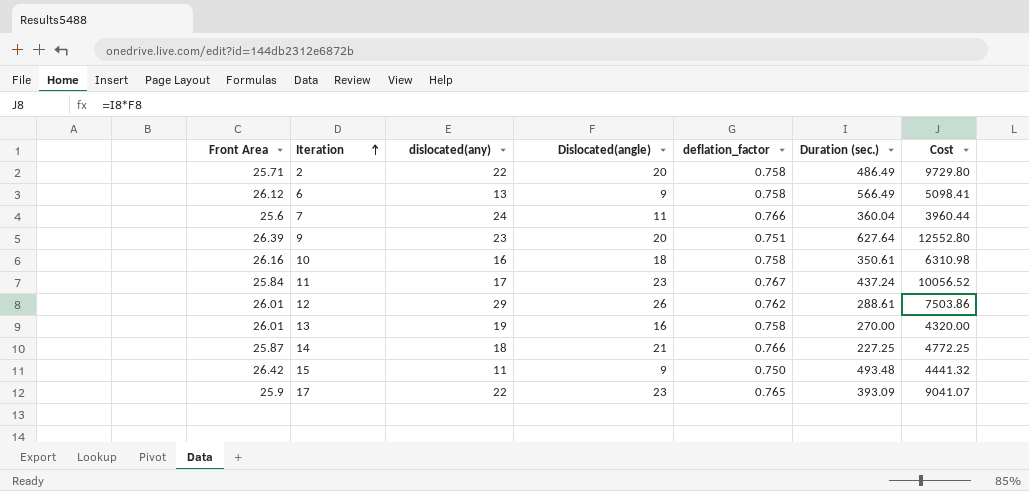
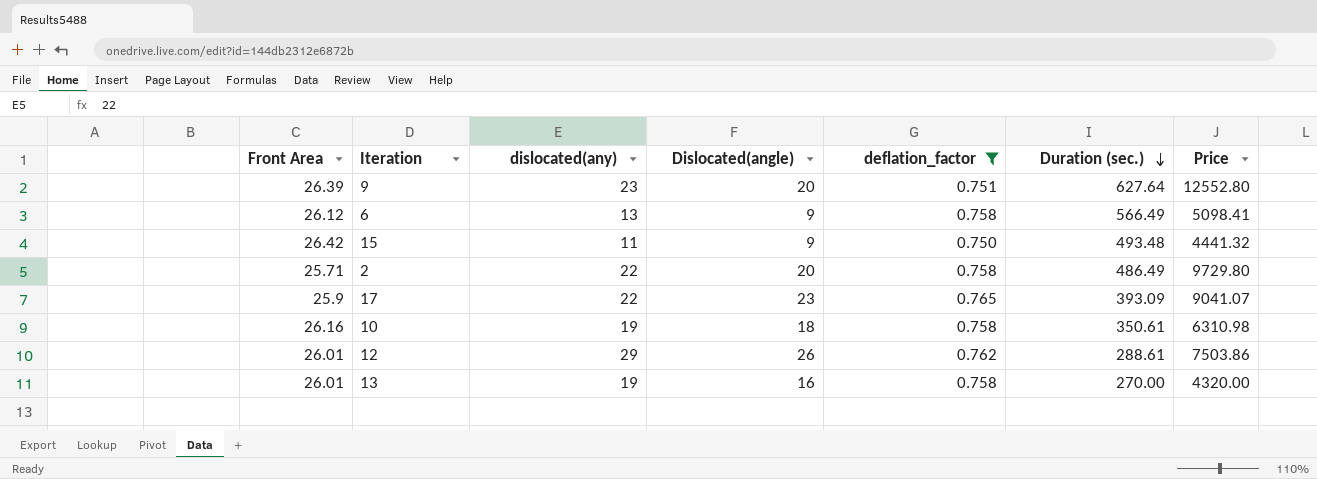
filter: none -> deflation_factor <= 0.765
row order: Iteration ascending -> Duration (sec.) descending
column name: Cost -> Price
10 | dislocated(any): 16 -> 19

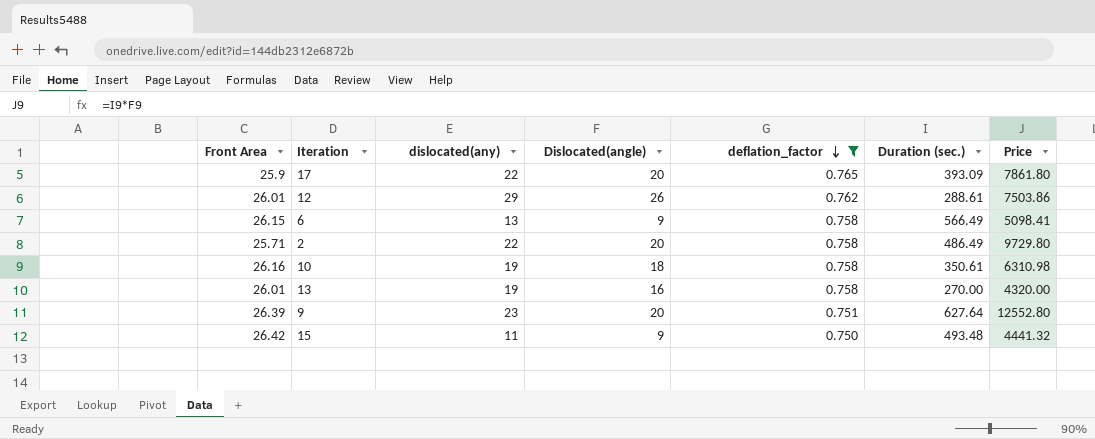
row order: Duration (sec.) descending -> deflation_factor descending
17 | Dislocated(angle): 23 -> 20
17 | Price: 9041.07 -> 7861.80
6 | Front Area: 26.12 -> 26.15

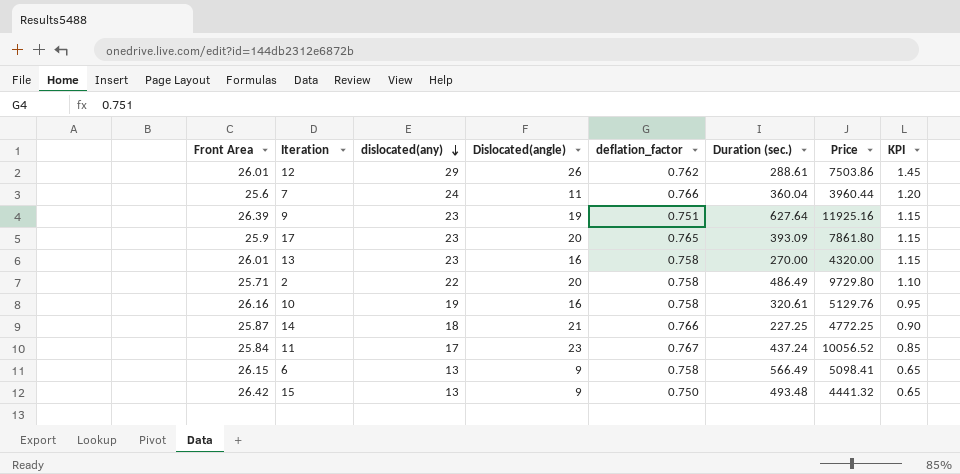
filter: deflation_factor <= 0.765 -> none
row order: deflation_factor descending -> dislocated(any) descending
column KPI | formula: none -> [dislocated(any)] * 0.05
9 | Dislocated(angle): 20 -> 19
9 | Price: 12552.80 -> 11925.16
17 | dislocated(any): 22 -> 23
13 | dislocated(any): 19 -> 23
10 | Dislocated(angle): 18 -> 16
10 | Duration (sec.): 350.61 -> 320.61
10 | Price: 6310.98 -> 5129.76
15 | dislocated(any): 11 -> 13

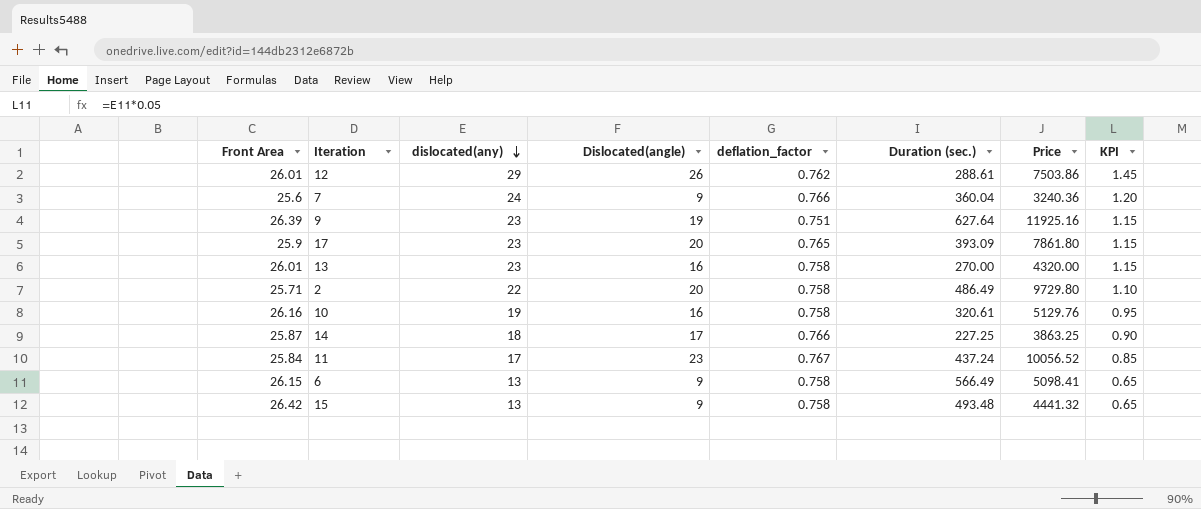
7 | Dislocated(angle): 11 -> 9
7 | Price: 3960.44 -> 3240.36
14 | Dislocated(angle): 21 -> 17
14 | Price: 4772.25 -> 3863.25
15 | deflation_factor: 0.750 -> 0.758

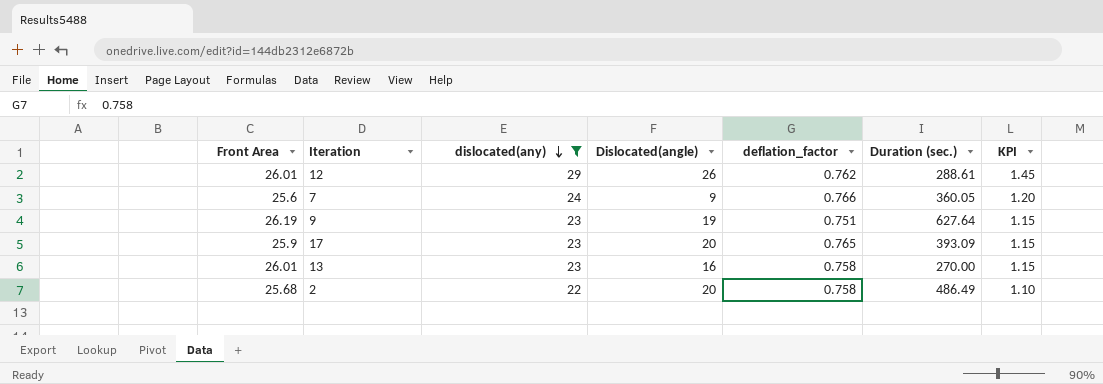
filter: none -> dislocated(any) >= 22
column Price | formula: [Dislocated(angle)] * [Duration (sec.)] -> none
7 | Duration (sec.): 360.04 -> 360.05
9 | Front Area: 26.39 -> 26.19
2 | Front Area: 25.71 -> 25.68

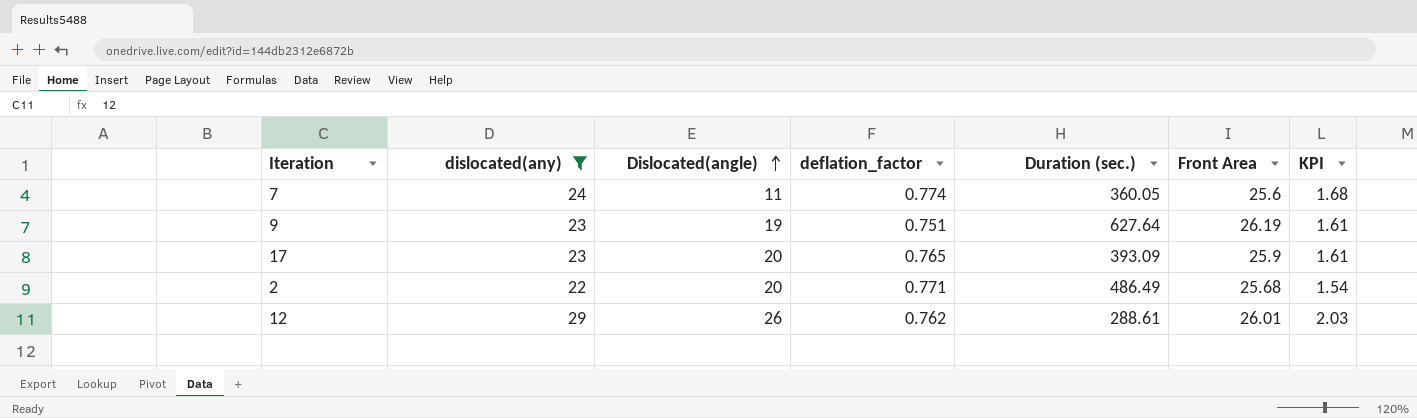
row order: dislocated(any) descending -> Dislocated(angle) ascending
column Front Area | position: 1 -> 6
column KPI | formula: [dislocated(any)] * 0.05 -> [dislocated(any)] * 0.07
row 13: 26.01 | 23 | 16 | 0.758 | 270.00 | 1.15 -> none
7 | Dislocated(angle): 9 -> 11
7 | deflation_factor: 0.766 -> 0.774
2 | deflation_factor: 0.758 -> 0.771

